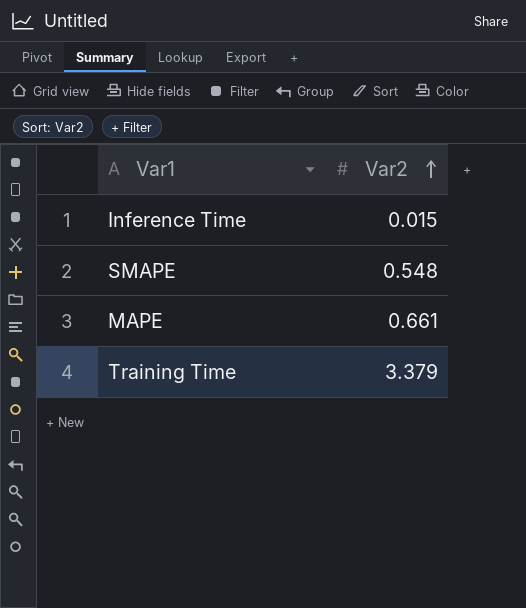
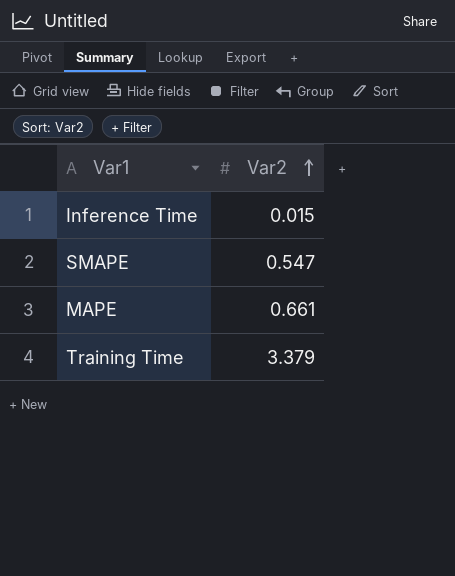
SMAPE | Var2: 0.548 -> 0.547

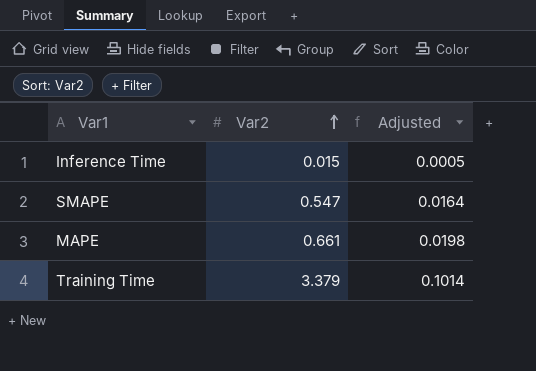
column Adjusted | formula: none -> [Var2] * 0.03

